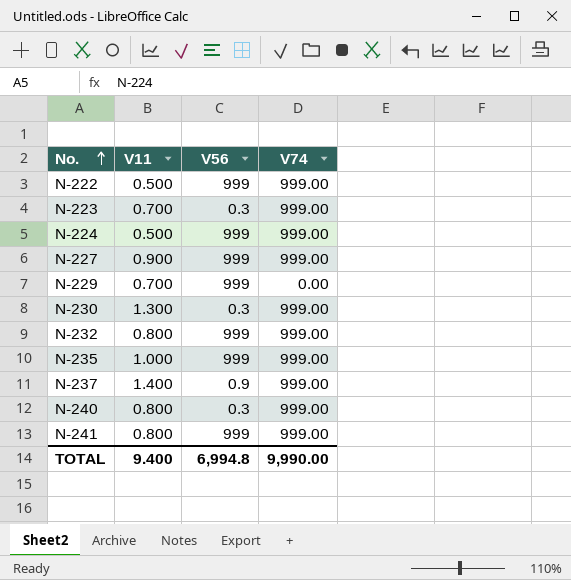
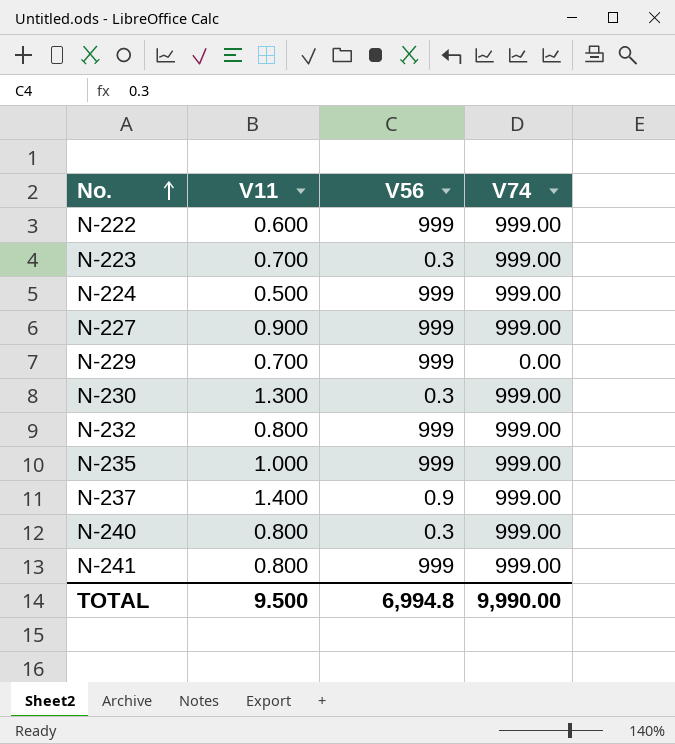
N-222 | V11: 0.500 -> 0.600
TOTAL | V11: 9.400 -> 9.500

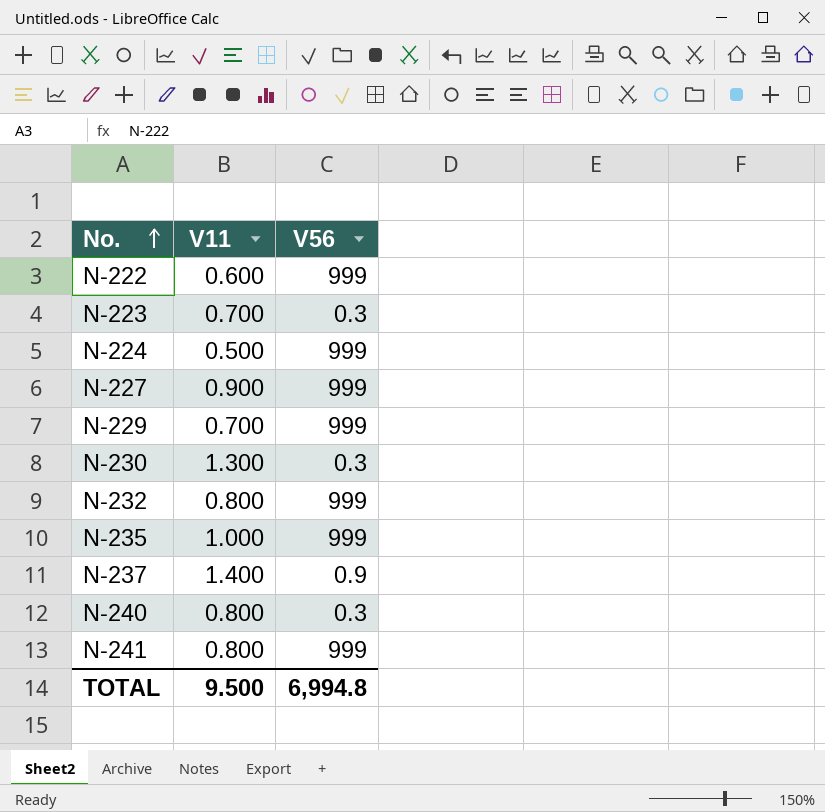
column V74 | position: 4 -> none

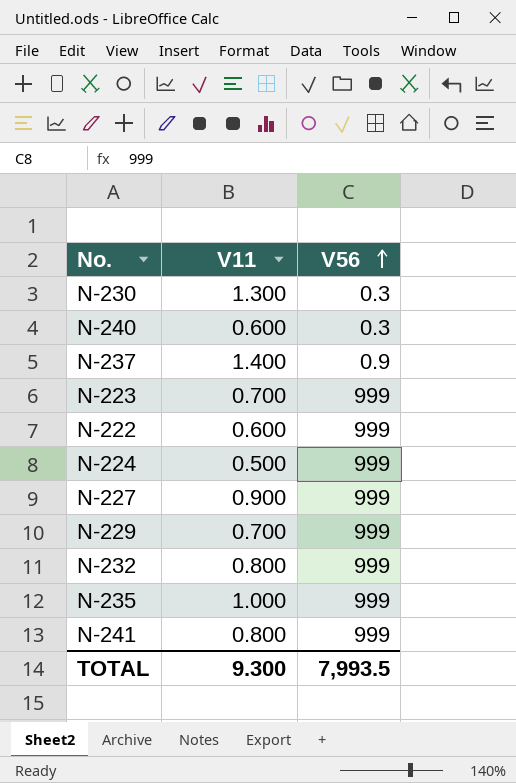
row order: No. ascending -> V56 ascending
N-240 | V11: 0.800 -> 0.600
N-223 | V56: 0.3 -> 999
TOTAL | V11: 9.500 -> 9.300
TOTAL | V56: 6,994.8 -> 7,993.5

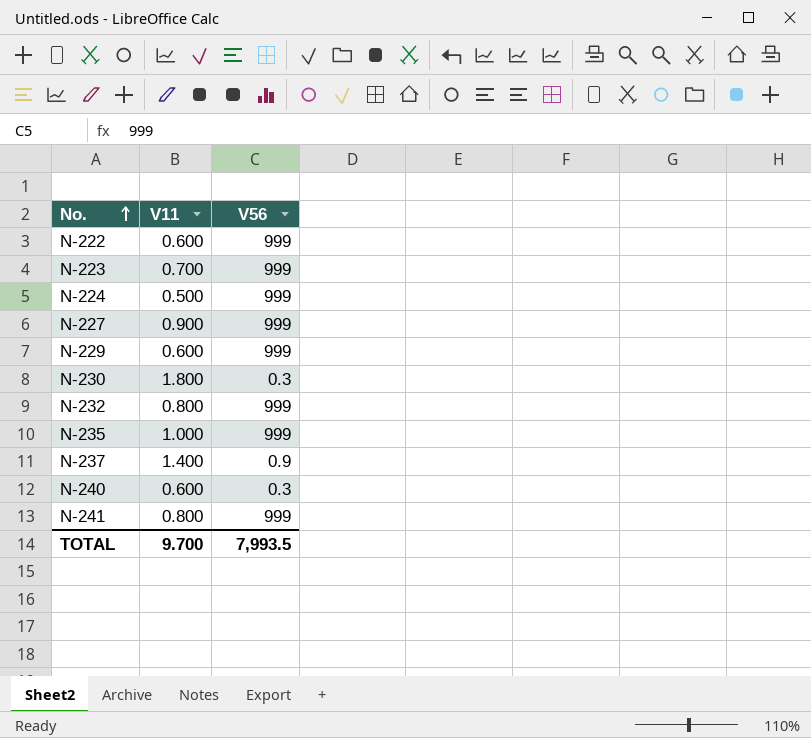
row order: V56 ascending -> No. ascending
N-229 | V11: 0.700 -> 0.600
N-230 | V11: 1.300 -> 1.800
TOTAL | V11: 9.300 -> 9.700

